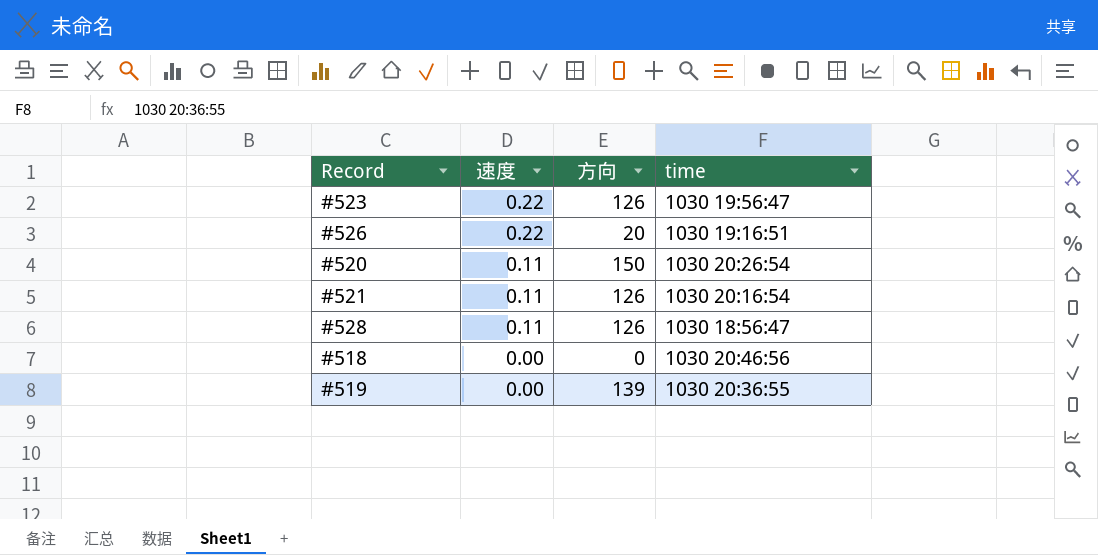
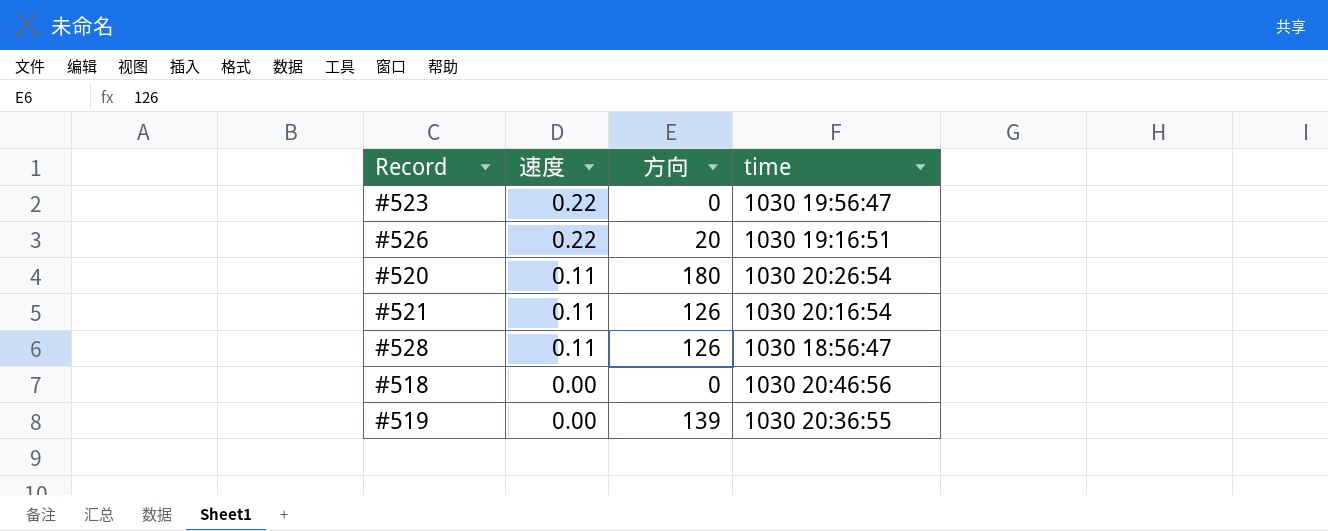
#523 | 方向: 126 -> 0
#520 | 方向: 150 -> 180

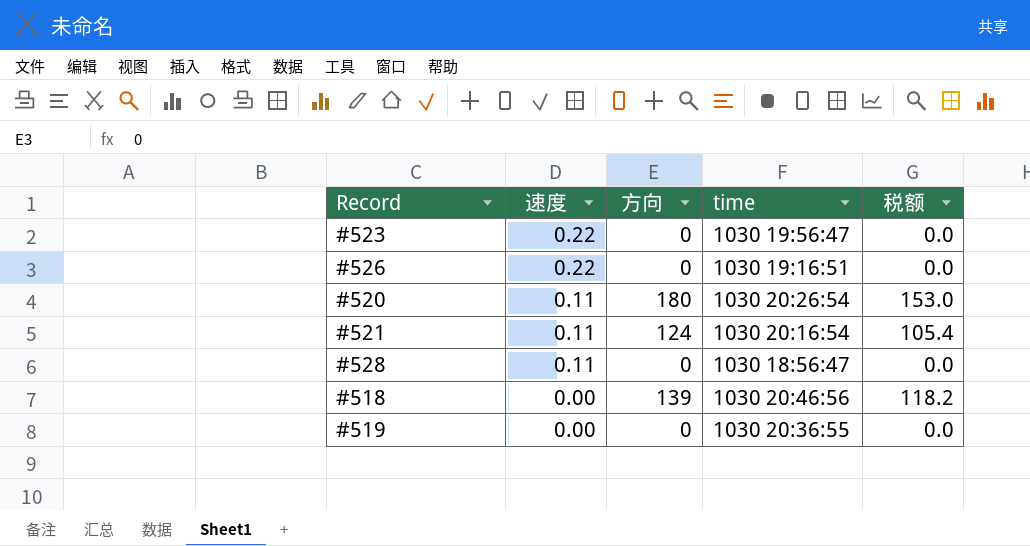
column 税额 | formula: none -> [方向] * 0.85
#526 | 方向: 20 -> 0
#521 | 方向: 126 -> 124
#528 | 方向: 126 -> 0
#518 | 方向: 0 -> 139
#519 | 方向: 139 -> 0

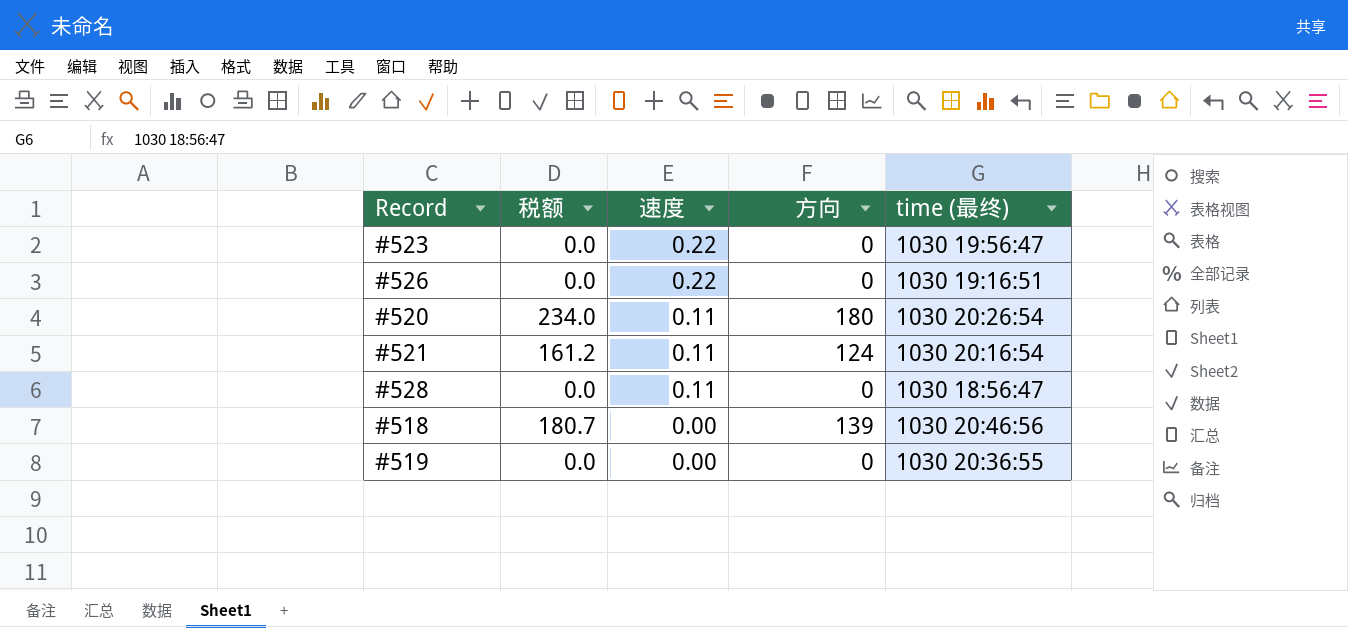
column 税额 | formula: [方向] * 0.85 -> [方向] * 1.3
column 税额 | position: 5 -> 2
column name: time -> time (最终)

